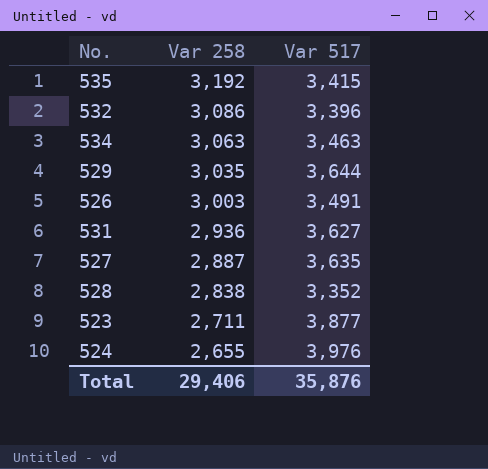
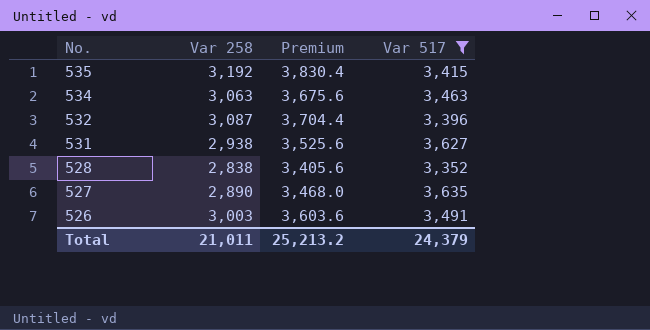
filter: none -> Var 517 <= 3,635
row order: Var 258 descending -> No. descending
column Premium | formula: none -> [Var 258] * 1.2
532 | Var 258: 3,086 -> 3,087
531 | Var 258: 2,936 -> 2,938
527 | Var 258: 2,887 -> 2,890
Total | Var 258: 29,406 -> 21,011
Total | Var 517: 35,876 -> 24,379

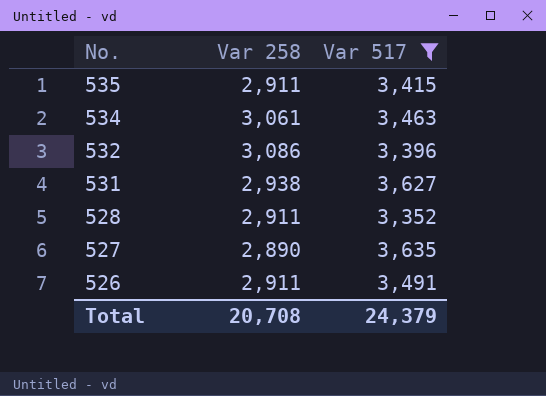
column Premium | formula: [Var 258] * 1.2 -> none
535 | Var 258: 3,192 -> 2,911
534 | Var 258: 3,063 -> 3,061
532 | Var 258: 3,087 -> 3,086
528 | Var 258: 2,838 -> 2,911
526 | Var 258: 3,003 -> 2,911
Total | Var 258: 21,011 -> 20,708

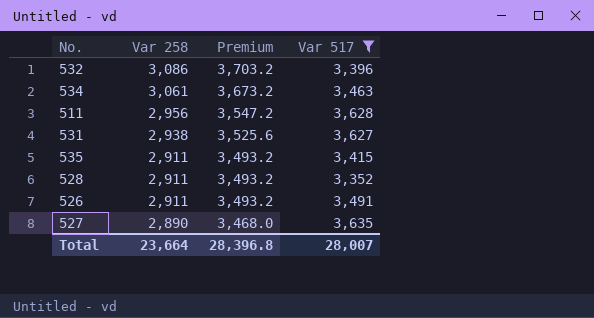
row order: No. descending -> Var 258 descending
column Premium | formula: none -> [Var 258] * 1.2
row 511: none -> 2,956 | 3,547.2 | 3,628
Total | Var 258: 20,708 -> 23,664
Total | Var 517: 24,379 -> 28,007

